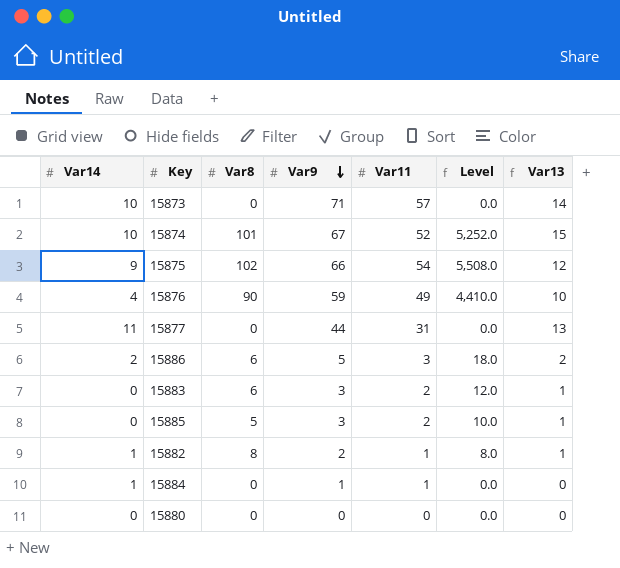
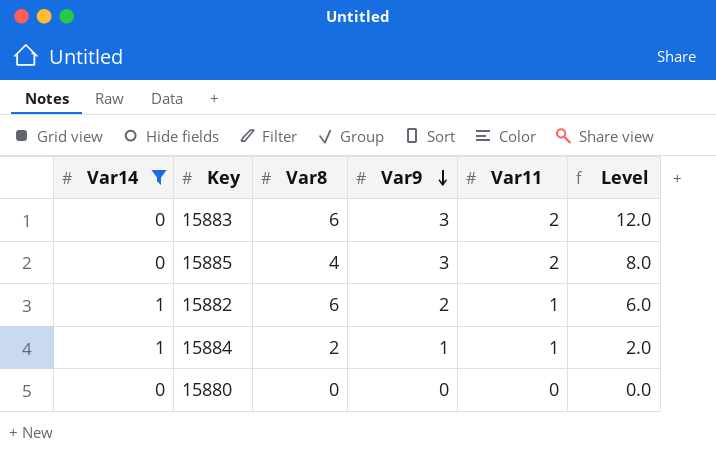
filter: none -> Var14 <= 1
column Var13 | formula: [Var9] - [Var11] -> none
15885 | Var8: 5 -> 4
15885 | Level: 10.0 -> 8.0
15882 | Var8: 8 -> 6
15882 | Level: 8.0 -> 6.0
15884 | Var8: 0 -> 2
15884 | Level: 0.0 -> 2.0

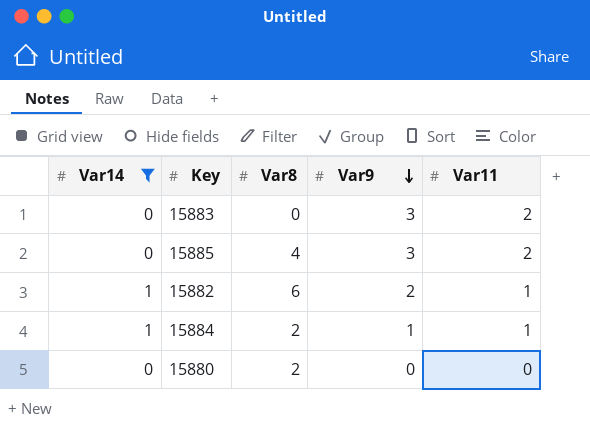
column Level | formula: [Var8] * [Var11] -> none
15883 | Var8: 6 -> 0
15880 | Var8: 0 -> 2

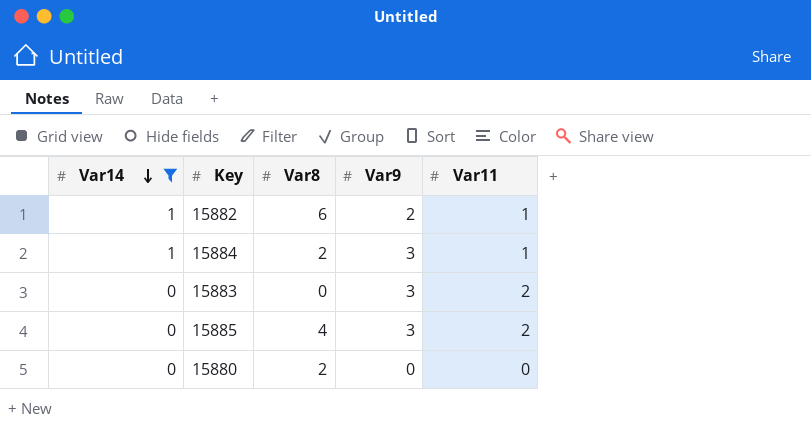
row order: Var9 descending -> Var14 descending
15884 | Var9: 1 -> 3

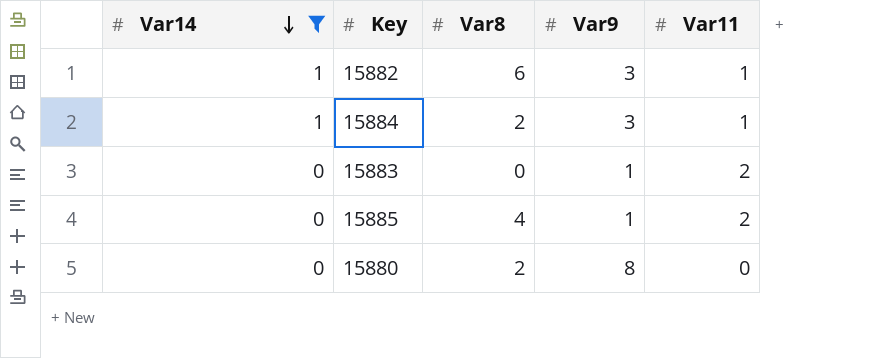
15882 | Var9: 2 -> 3
15883 | Var9: 3 -> 1
15885 | Var9: 3 -> 1
15880 | Var9: 0 -> 8

